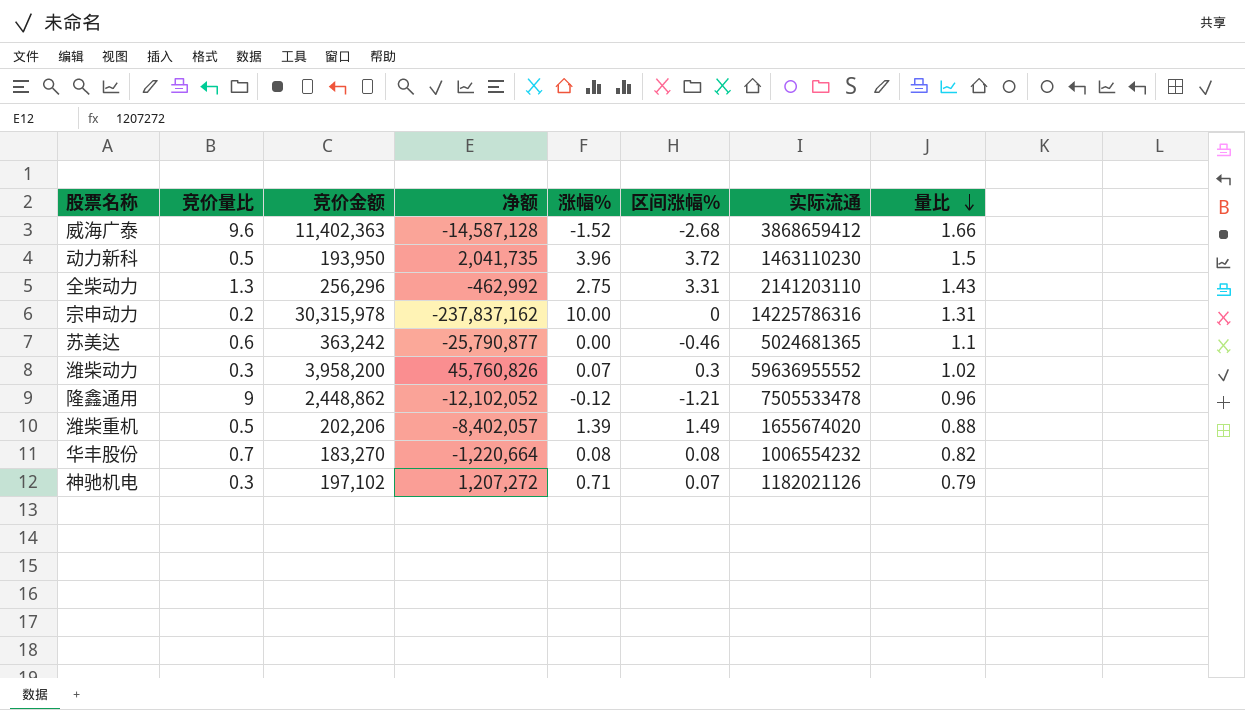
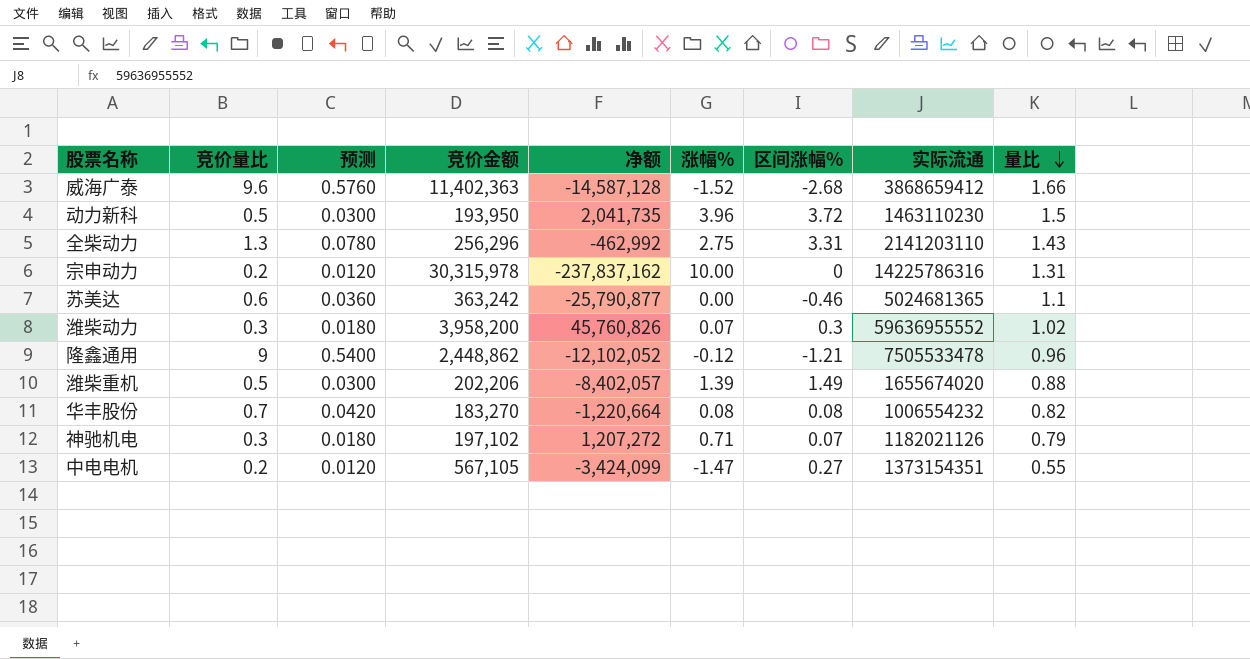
column 预测 | formula: none -> [竞价量比] * 0.06
row 中电电机: none -> 0.2 | 0.0120 | 567,105 | -3,424,099 | -1.47 | 0.27 | 1373154351 | 0.55

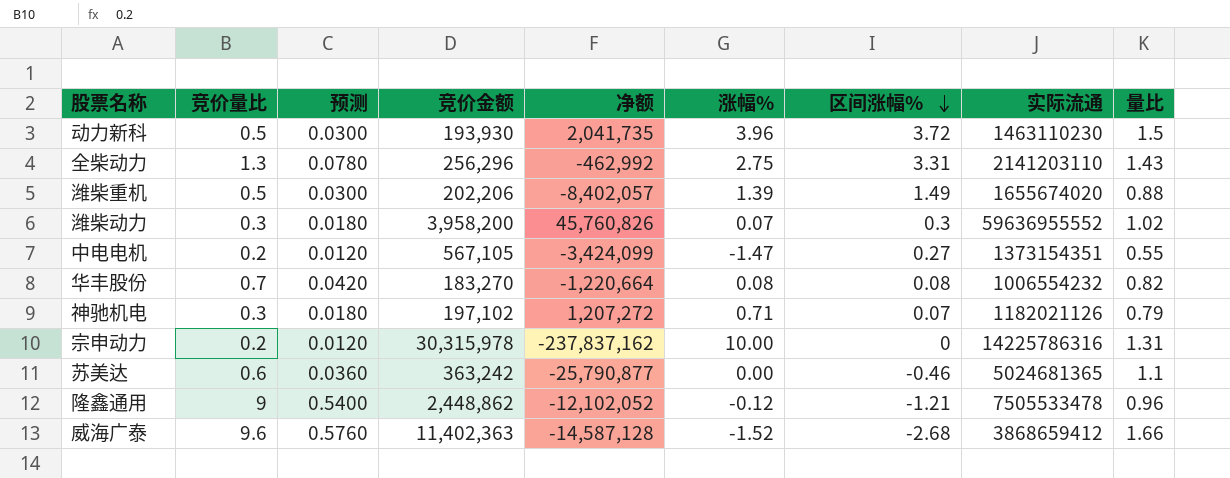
row order: 量比 descending -> 区间涨幅% descending
动力新科 | 竞价金额: 193,950 -> 193,930

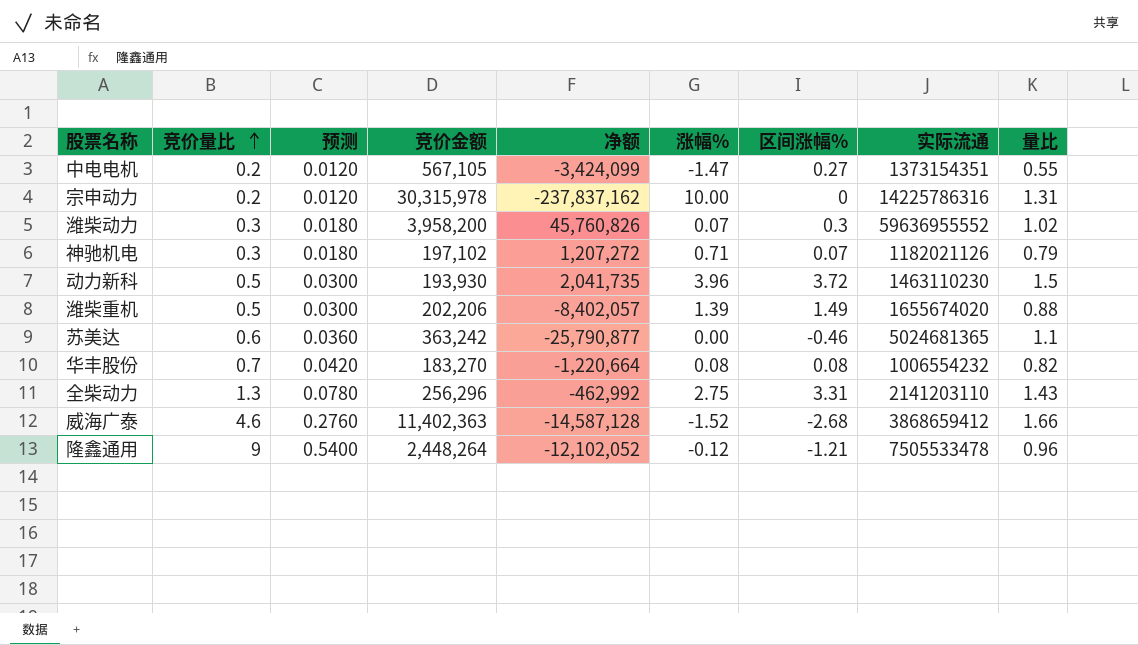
row order: 区间涨幅% descending -> 竞价量比 ascending
威海广泰 | 竞价量比: 9.6 -> 4.6
威海广泰 | 预测: 0.5760 -> 0.2760
隆鑫通用 | 竞价金额: 2,448,862 -> 2,448,264

